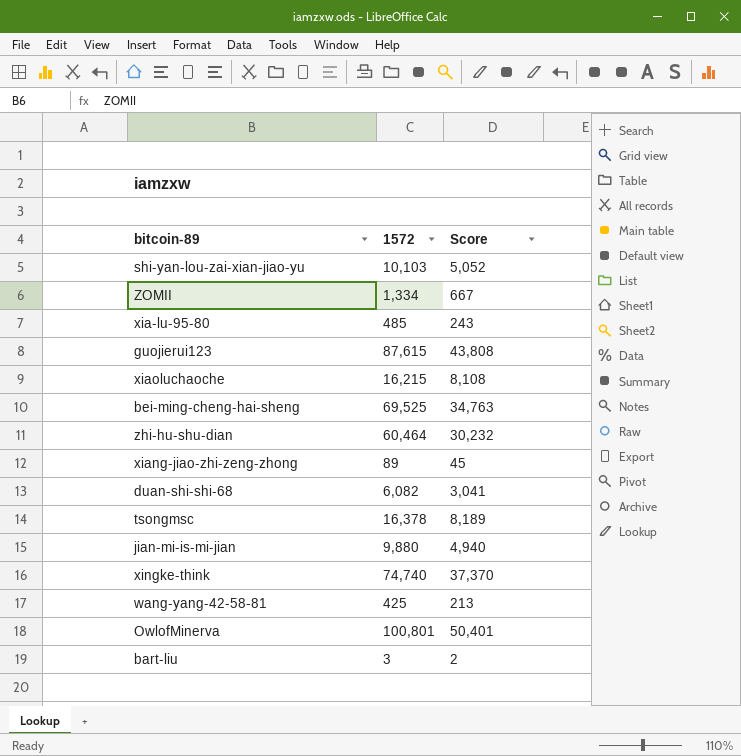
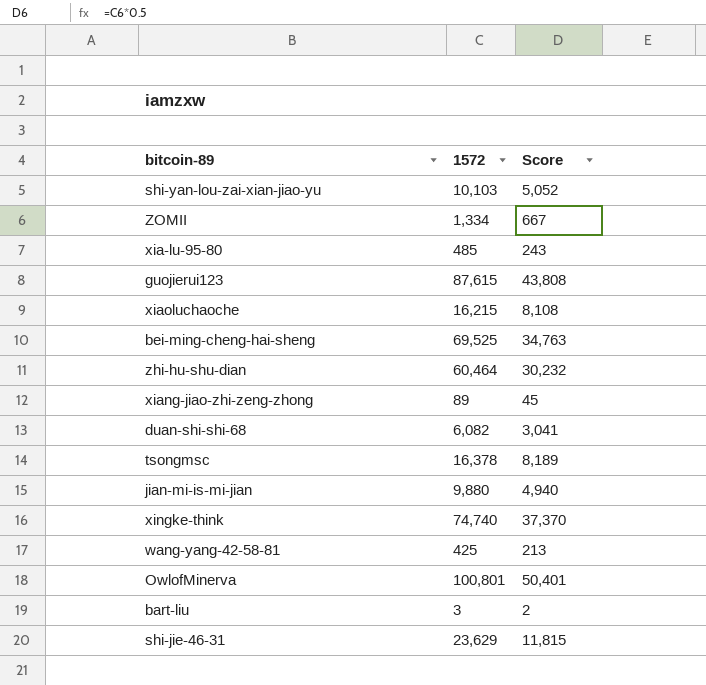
row shi-jie-46-31: none -> 23,629 | 11,815

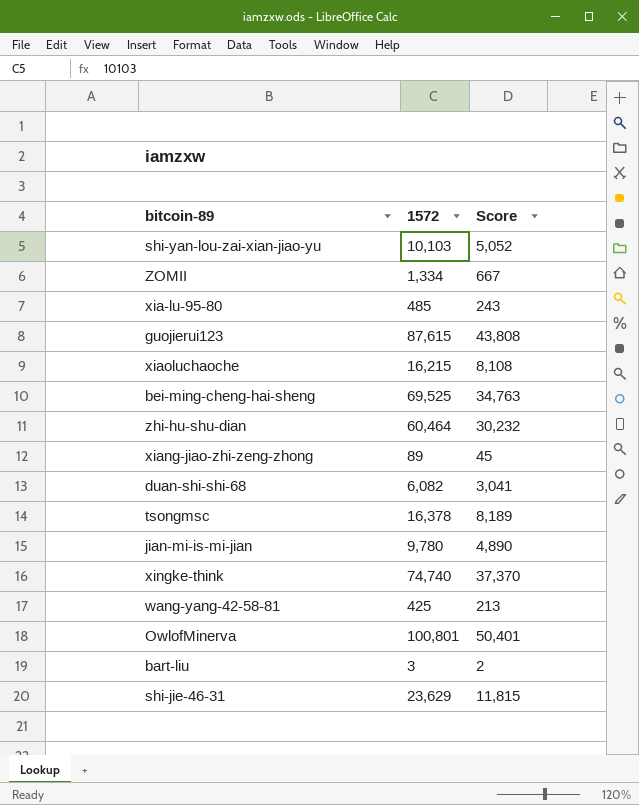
jian-mi-is-mi-jian | 1572: 9,880 -> 9,780
jian-mi-is-mi-jian | Score: 4,940 -> 4,890

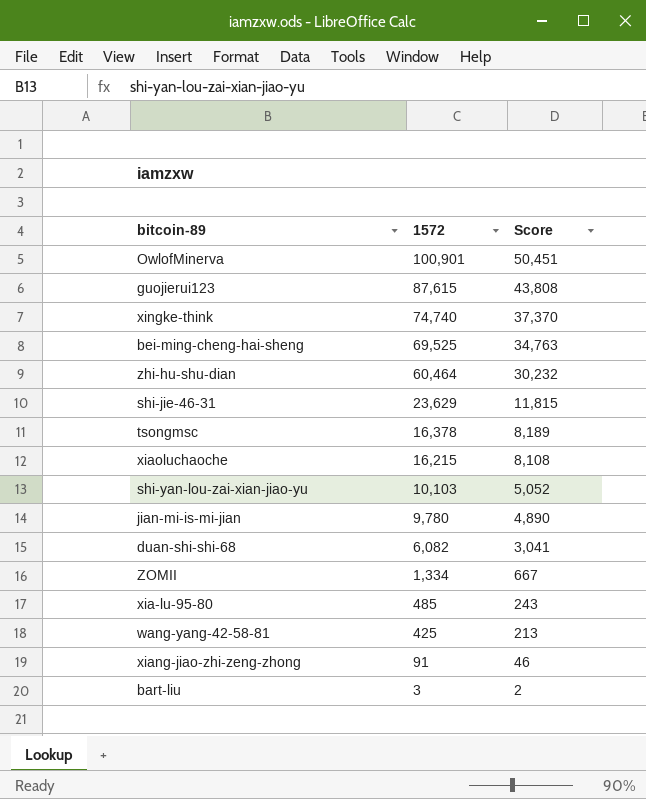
row order: none -> 1572 descending
OwlofMinerva | 1572: 100,801 -> 100,901
OwlofMinerva | Score: 50,401 -> 50,451
xiang-jiao-zhi-zeng-zhong | 1572: 89 -> 91
xiang-jiao-zhi-zeng-zhong | Score: 45 -> 46

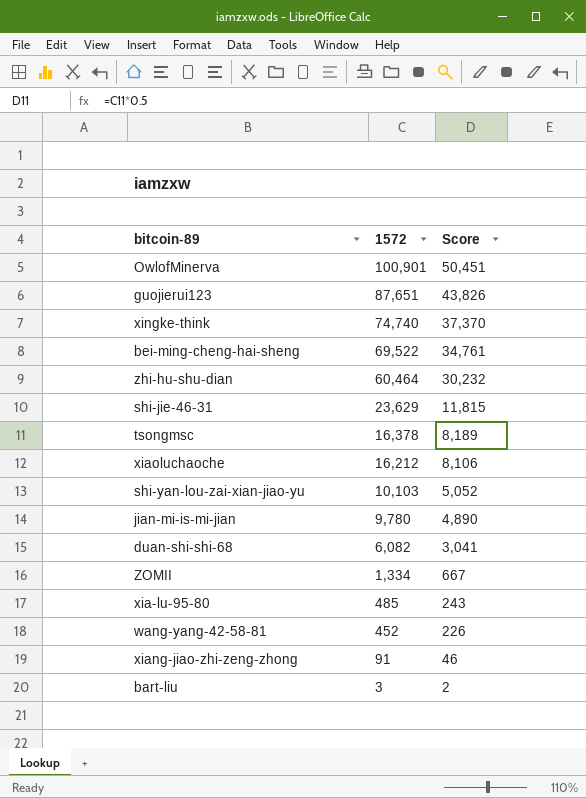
guojierui123 | 1572: 87,615 -> 87,651
guojierui123 | Score: 43,808 -> 43,826
bei-ming-cheng-hai-sheng | 1572: 69,525 -> 69,522
bei-ming-cheng-hai-sheng | Score: 34,763 -> 34,761
xiaoluchaoche | 1572: 16,215 -> 16,212
xiaoluchaoche | Score: 8,108 -> 8,106
wang-yang-42-58-81 | 1572: 425 -> 452
wang-yang-42-58-81 | Score: 213 -> 226

